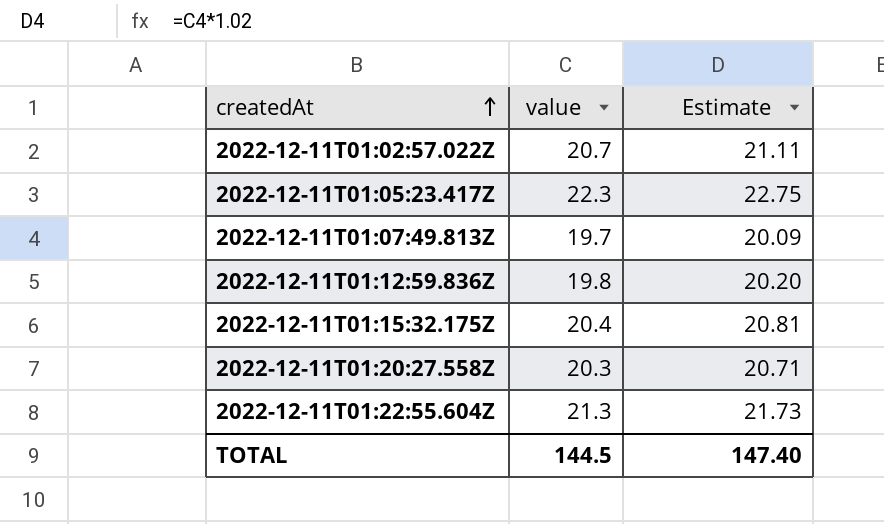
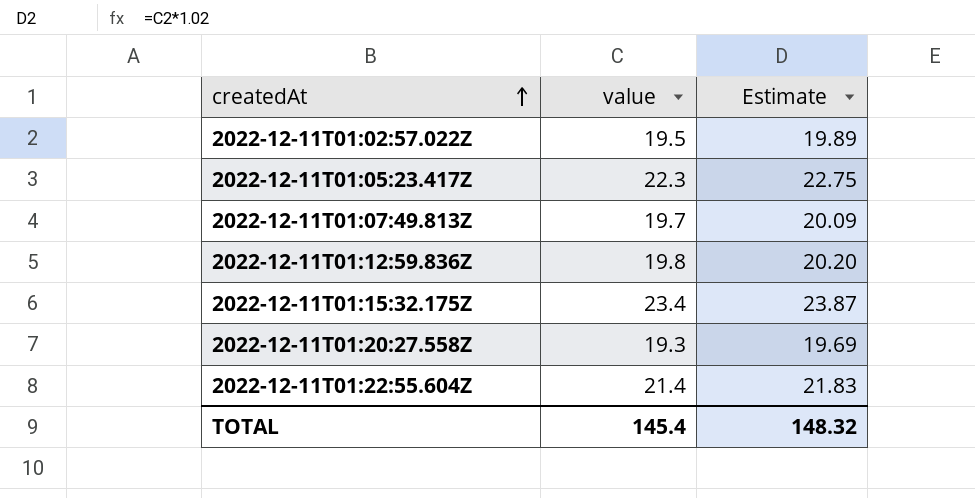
2022-12-11T01:02:57.022Z | value: 20.7 -> 19.5
2022-12-11T01:02:57.022Z | Estimate: 21.11 -> 19.89
2022-12-11T01:15:32.175Z | value: 20.4 -> 23.4
2022-12-11T01:15:32.175Z | Estimate: 20.81 -> 23.87
2022-12-11T01:20:27.558Z | value: 20.3 -> 19.3
2022-12-11T01:20:27.558Z | Estimate: 20.71 -> 19.69
2022-12-11T01:22:55.604Z | value: 21.3 -> 21.4
2022-12-11T01:22:55.604Z | Estimate: 21.73 -> 21.83
TOTAL | value: 144.5 -> 145.4
TOTAL | Estimate: 147.40 -> 148.32

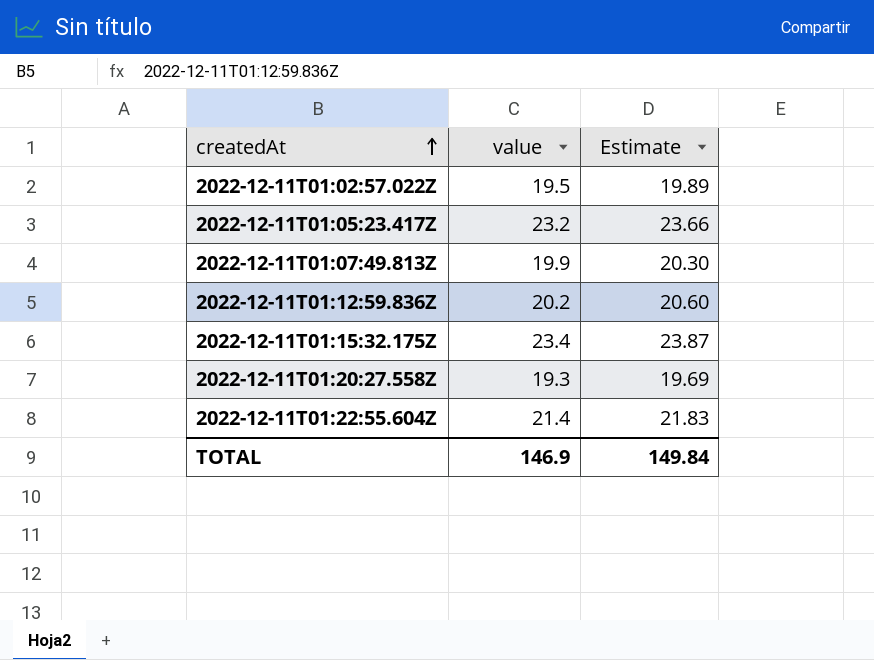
2022-12-11T01:05:23.417Z | value: 22.3 -> 23.2
2022-12-11T01:05:23.417Z | Estimate: 22.75 -> 23.66
2022-12-11T01:07:49.813Z | value: 19.7 -> 19.9
2022-12-11T01:07:49.813Z | Estimate: 20.09 -> 20.30
2022-12-11T01:12:59.836Z | value: 19.8 -> 20.2
2022-12-11T01:12:59.836Z | Estimate: 20.20 -> 20.60
TOTAL | value: 145.4 -> 146.9
TOTAL | Estimate: 148.32 -> 149.84

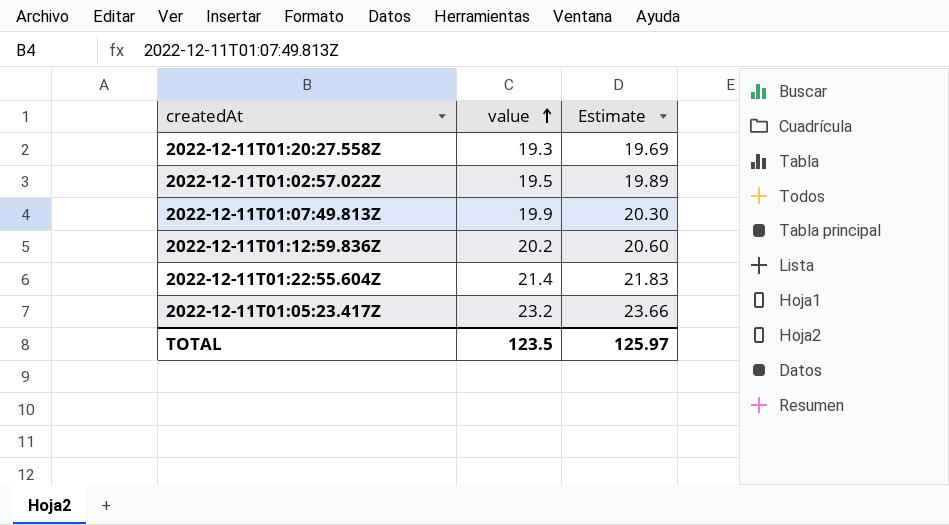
row order: createdAt ascending -> value ascending
row 2022-12-11T01:15:32.175Z: 23.4 | 23.87 -> none
TOTAL | value: 146.9 -> 123.5
TOTAL | Estimate: 149.84 -> 125.97

